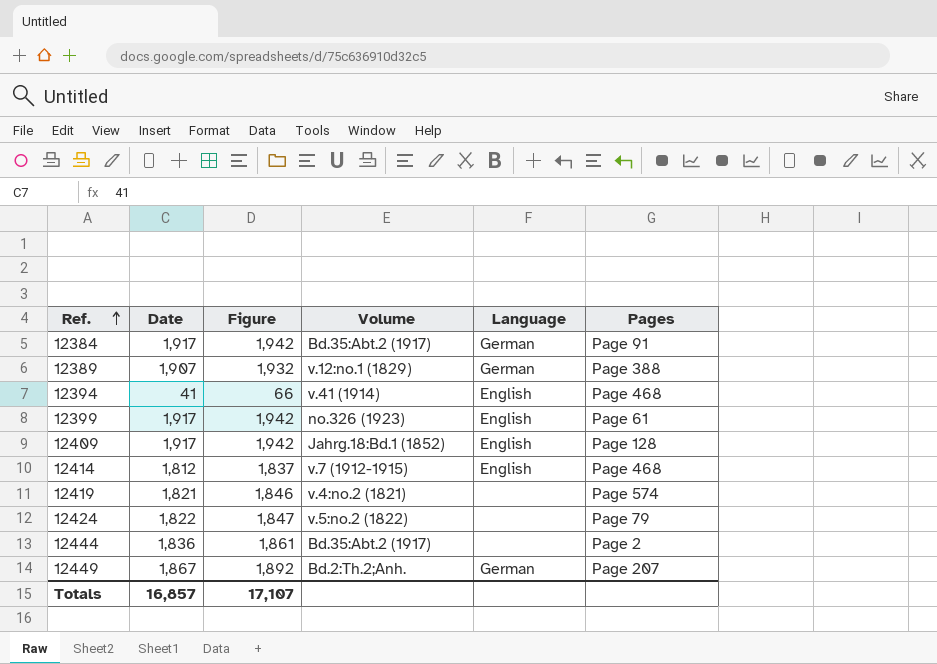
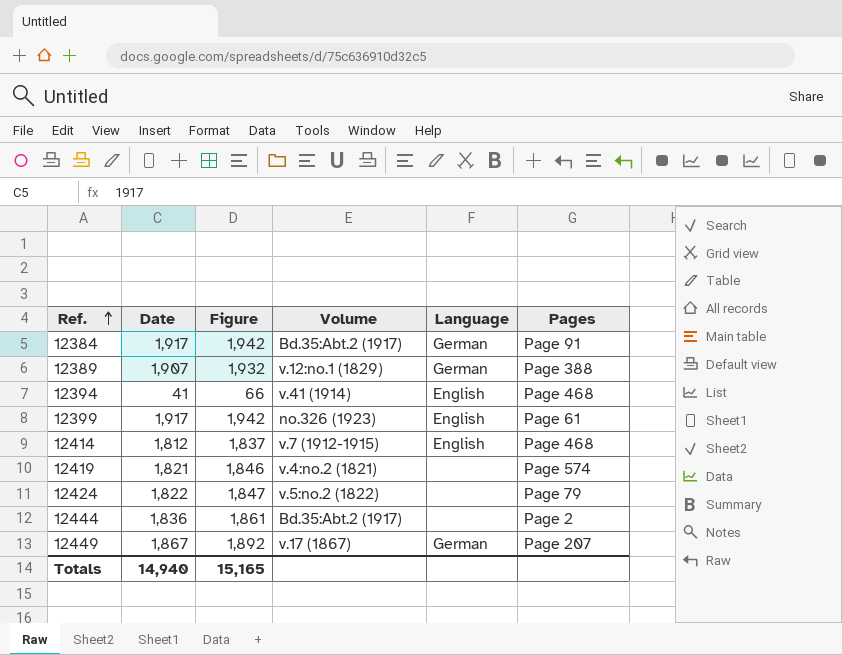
row 12409: 1,917 | 1,942 | Jahrg.18:Bd.1 (1852) | English | Page 128 -> none
12449 | Volume: Bd.2:Th.2;Anh. -> v.17 (1867)
Totals | Date: 16,857 -> 14,940
Totals | Figure: 17,107 -> 15,165

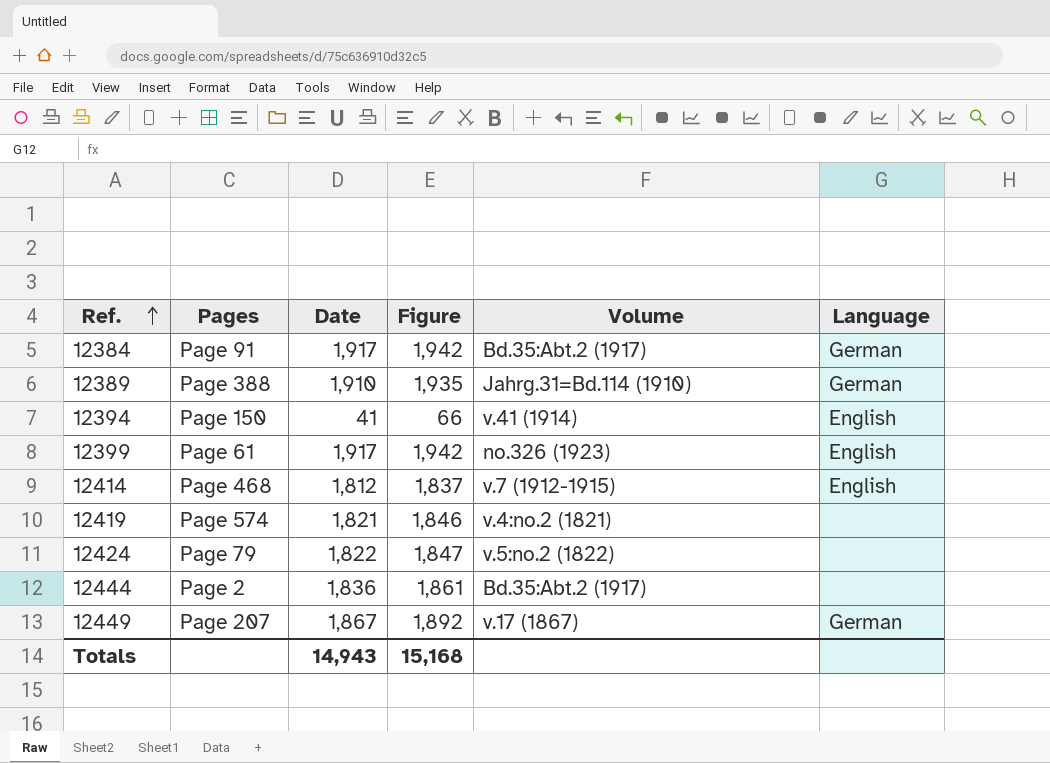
column Pages | position: 6 -> 2
12389 | Date: 1,907 -> 1,910
12389 | Figure: 1,932 -> 1,935
12389 | Volume: v.12:no.1 (1829) -> Jahrg.31=Bd.114 (1910)
12394 | Pages: Page 468 -> Page 150
Totals | Date: 14,940 -> 14,943
Totals | Figure: 15,165 -> 15,168

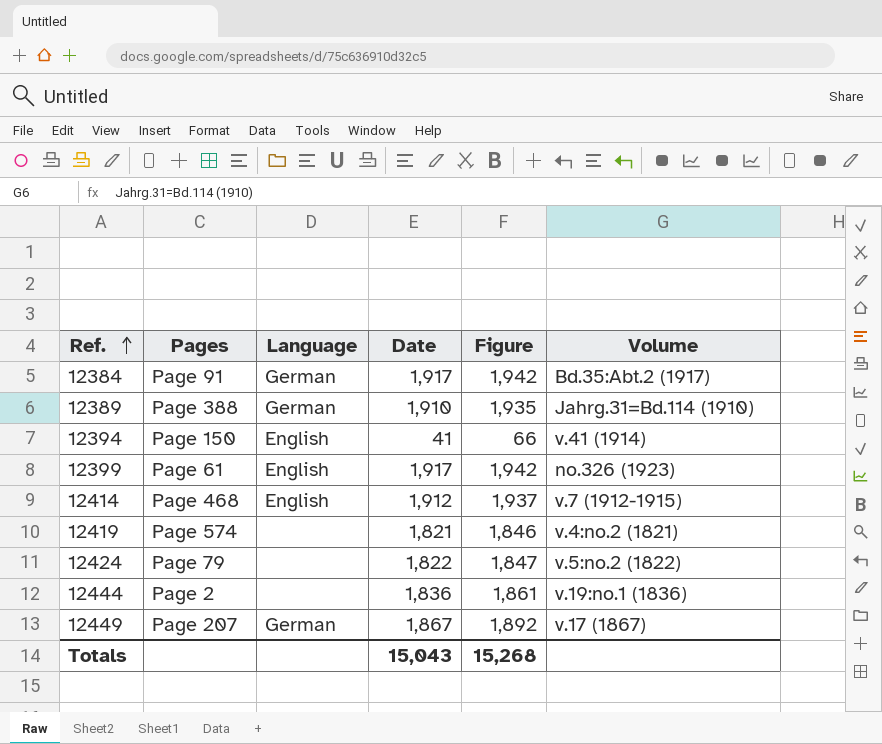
column Language | position: 6 -> 3
12414 | Date: 1,812 -> 1,912
12414 | Figure: 1,837 -> 1,937
12444 | Volume: Bd.35:Abt.2 (1917) -> v.19:no.1 (1836)
Totals | Date: 14,943 -> 15,043
Totals | Figure: 15,168 -> 15,268

